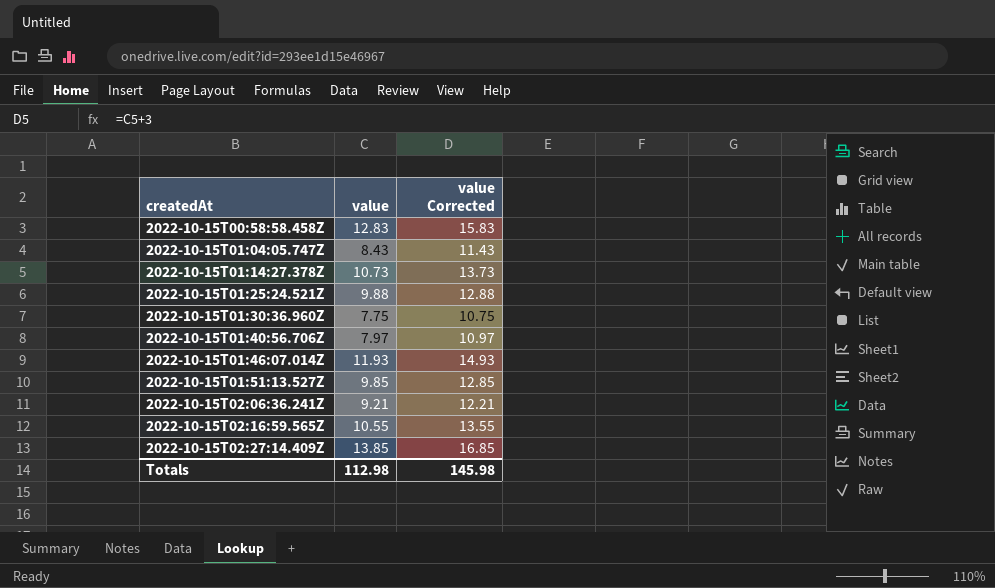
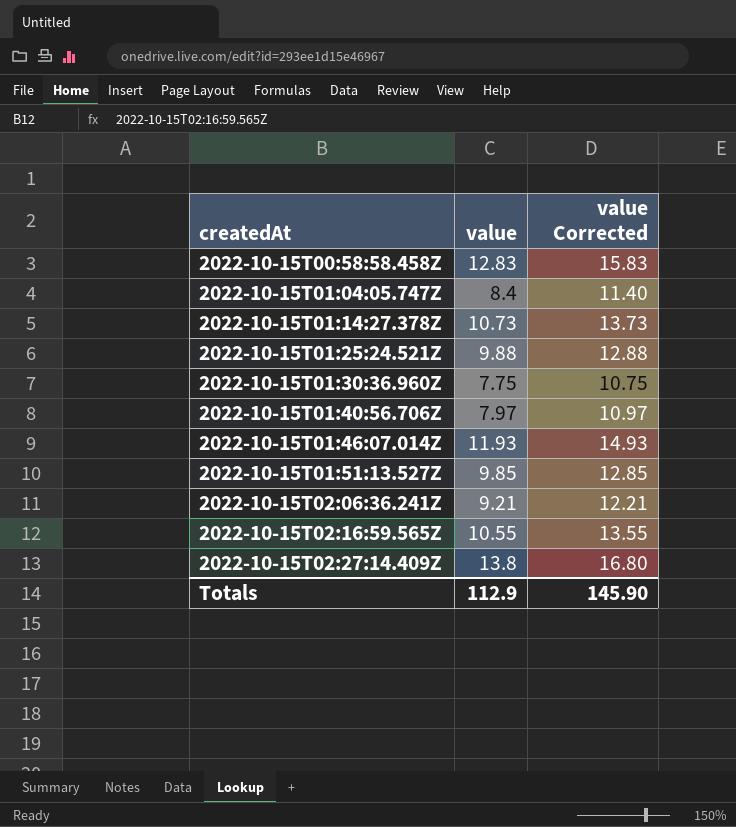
2022-10-15T01:04:05.747Z | value: 8.43 -> 8.4
2022-10-15T01:04:05.747Z | value Corrected: 11.43 -> 11.40
2022-10-15T02:27:14.409Z | value: 13.85 -> 13.8
2022-10-15T02:27:14.409Z | value Corrected: 16.85 -> 16.80
Totals | value: 112.98 -> 112.9
Totals | value Corrected: 145.98 -> 145.90

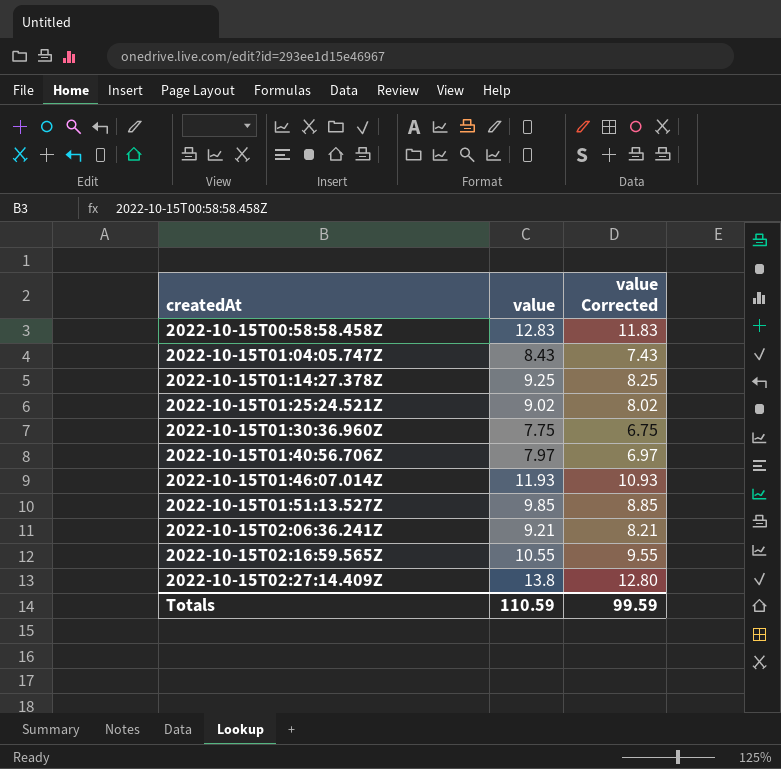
column value Corrected | formula: [value] + 3 -> [value] - 1
2022-10-15T01:04:05.747Z | value: 8.4 -> 8.43
2022-10-15T01:14:27.378Z | value: 10.73 -> 9.25
2022-10-15T01:25:24.521Z | value: 9.88 -> 9.02
Totals | value: 112.9 -> 110.59
Totals | value Corrected: 145.90 -> 99.59

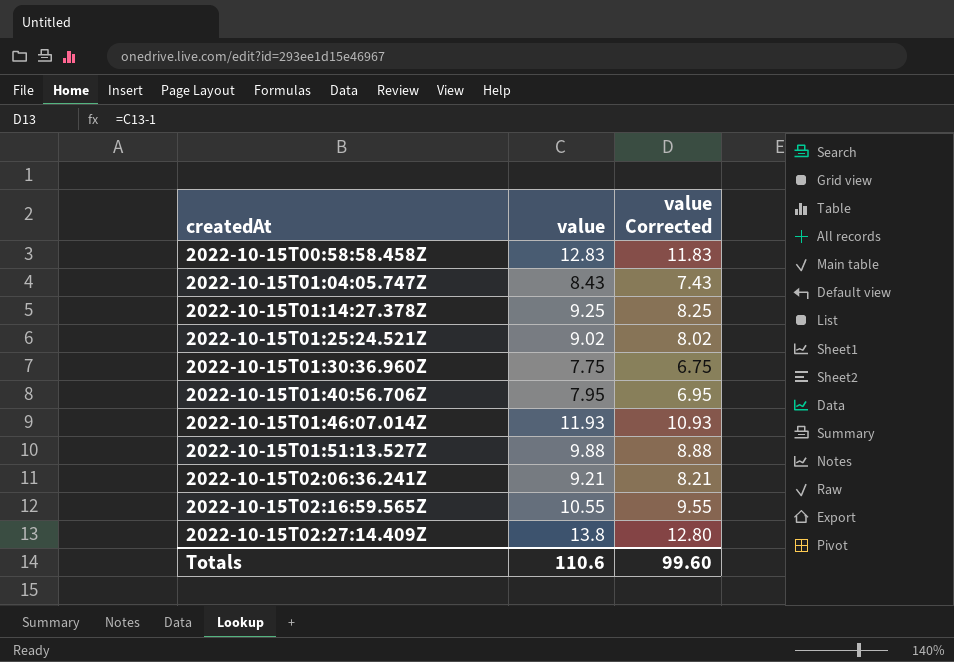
2022-10-15T01:40:56.706Z | value: 7.97 -> 7.95
2022-10-15T01:40:56.706Z | value Corrected: 6.97 -> 6.95
2022-10-15T01:51:13.527Z | value: 9.85 -> 9.88
2022-10-15T01:51:13.527Z | value Corrected: 8.85 -> 8.88
Totals | value: 110.59 -> 110.6
Totals | value Corrected: 99.59 -> 99.60

